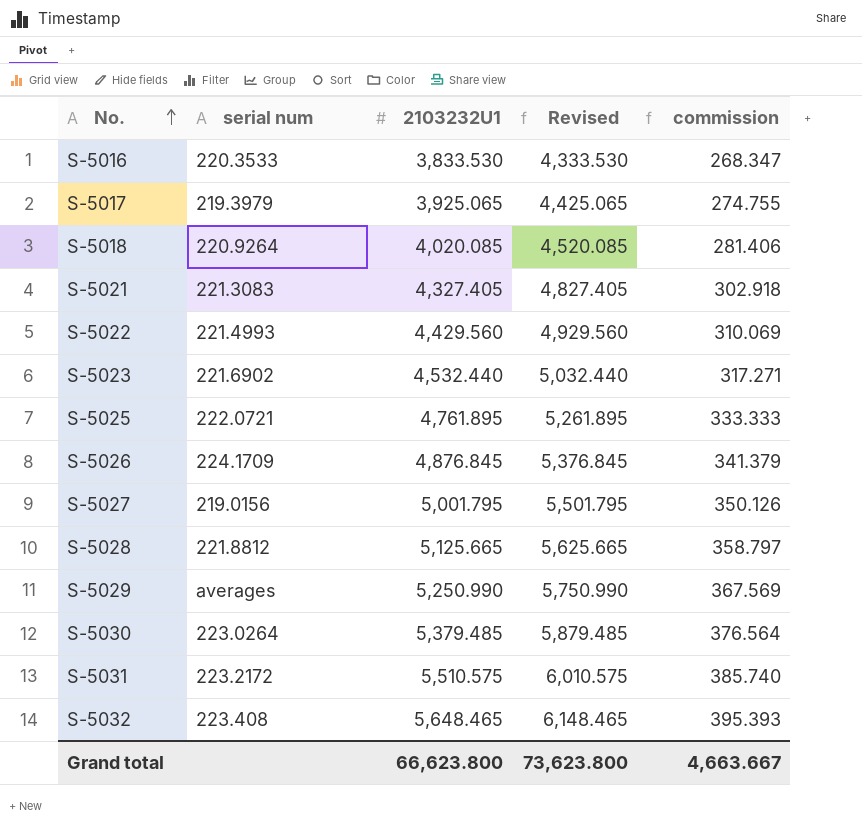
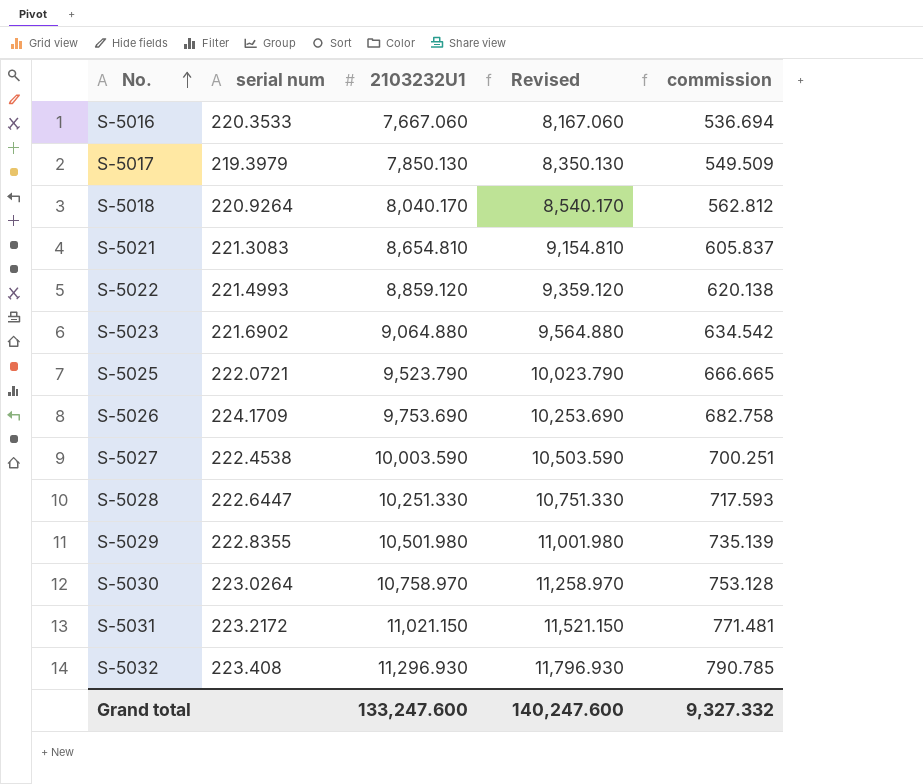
S-5016 | 2103232U1: 3,833.530 -> 7,667.060
S-5016 | Revised: 4,333.530 -> 8,167.060
S-5016 | commission: 268.347 -> 536.694
S-5017 | 2103232U1: 3,925.065 -> 7,850.130
S-5017 | Revised: 4,425.065 -> 8,350.130
S-5017 | commission: 274.755 -> 549.509
S-5018 | 2103232U1: 4,020.085 -> 8,040.170
S-5018 | Revised: 4,520.085 -> 8,540.170
S-5018 | commission: 281.406 -> 562.812
S-5021 | 2103232U1: 4,327.405 -> 8,654.810
S-5021 | Revised: 4,827.405 -> 9,154.810
S-5021 | commission: 302.918 -> 605.837
S-5022 | 2103232U1: 4,429.560 -> 8,859.120
S-5022 | Revised: 4,929.560 -> 9,359.120
S-5022 | commission: 310.069 -> 620.138
S-5023 | 2103232U1: 4,532.440 -> 9,064.880
S-5023 | Revised: 5,032.440 -> 9,564.880
S-5023 | commission: 317.271 -> 634.542
S-5025 | 2103232U1: 4,761.895 -> 9,523.790
S-5025 | Revised: 5,261.895 -> 10,023.790
S-5025 | commission: 333.333 -> 666.665
S-5026 | 2103232U1: 4,876.845 -> 9,753.690
S-5026 | Revised: 5,376.845 -> 10,253.690
S-5026 | commission: 341.379 -> 682.758
S-5027 | serial num: 219.0156 -> 222.4538
S-5027 | 2103232U1: 5,001.795 -> 10,003.590
S-5027 | Revised: 5,501.795 -> 10,503.590
S-5027 | commission: 350.126 -> 700.251
S-5028 | serial num: 221.8812 -> 222.6447
S-5028 | 2103232U1: 5,125.665 -> 10,251.330
S-5028 | Revised: 5,625.665 -> 10,751.330
S-5028 | commission: 358.797 -> 717.593
S-5029 | serial num: averages -> 222.8355
S-5029 | 2103232U1: 5,250.990 -> 10,501.980
S-5029 | Revised: 5,750.990 -> 11,001.980
S-5029 | commission: 367.569 -> 735.139
S-5030 | 2103232U1: 5,379.485 -> 10,758.970
S-5030 | Revised: 5,879.485 -> 11,258.970
S-5030 | commission: 376.564 -> 753.128
S-5031 | 2103232U1: 5,510.575 -> 11,021.150
S-5031 | Revised: 6,010.575 -> 11,521.150
S-5031 | commission: 385.740 -> 771.481
S-5032 | 2103232U1: 5,648.465 -> 11,296.930
S-5032 | Revised: 6,148.465 -> 11,796.930
S-5032 | commission: 395.393 -> 790.785
Grand total | 2103232U1: 66,623.800 -> 133,247.600
Grand total | Revised: 73,623.800 -> 140,247.600
Grand total | commission: 4,663.667 -> 9,327.332

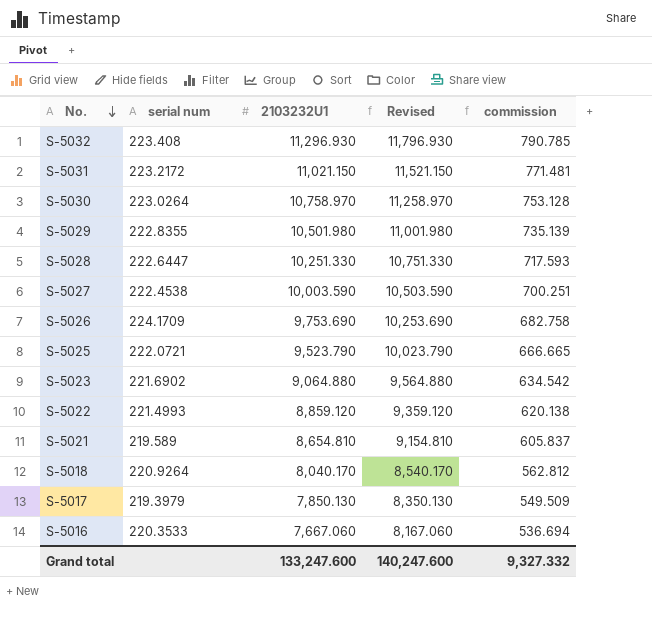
row order: No. ascending -> No. descending
S-5021 | serial num: 221.3083 -> 219.589

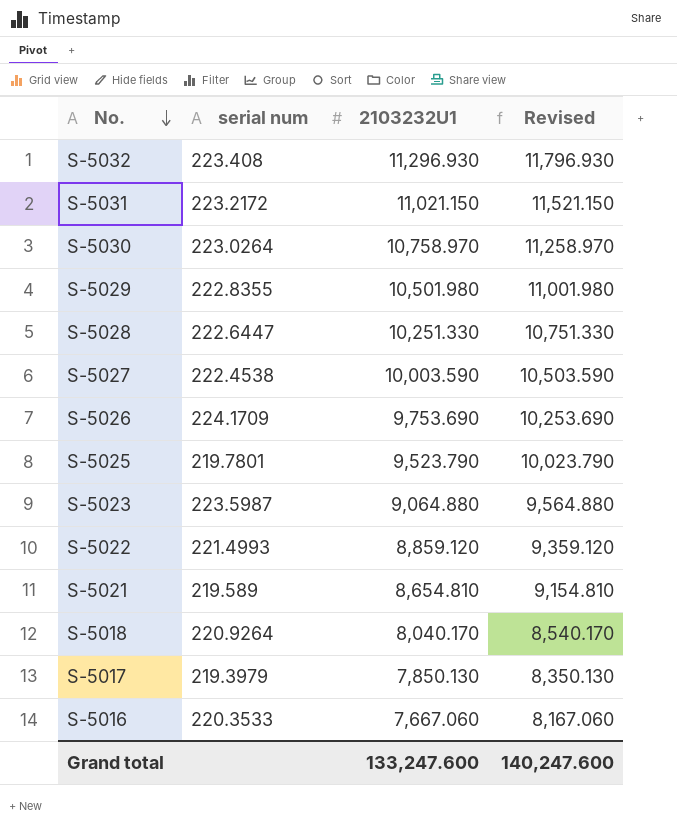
column commission | formula: [2103232U1] * 0.07 -> none
S-5025 | serial num: 222.0721 -> 219.7801
S-5023 | serial num: 221.6902 -> 223.5987

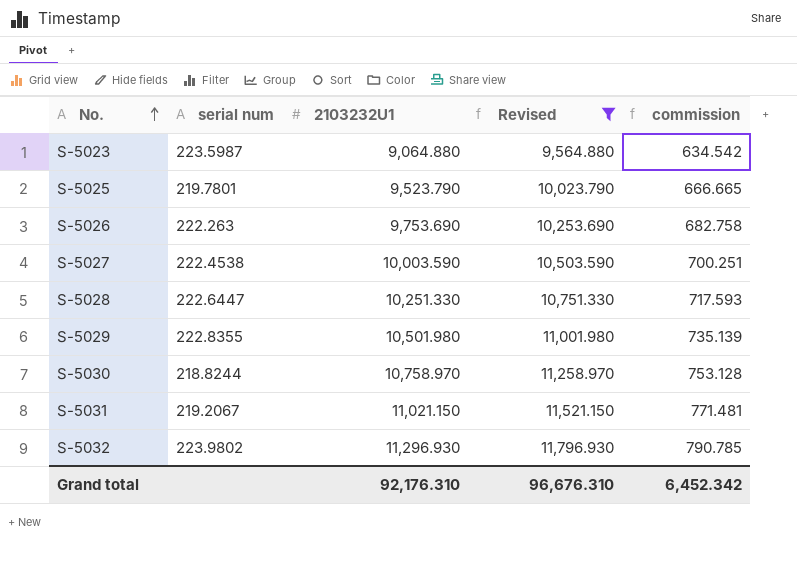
filter: none -> Revised >= 9,564.880
row order: No. descending -> No. ascending
column commission | formula: none -> [2103232U1] * 0.07
S-5026 | serial num: 224.1709 -> 222.263
S-5030 | serial num: 223.0264 -> 218.8244
S-5031 | serial num: 223.2172 -> 219.2067
S-5032 | serial num: 223.408 -> 223.9802
Grand total | 2103232U1: 133,247.600 -> 92,176.310
Grand total | Revised: 140,247.600 -> 96,676.310

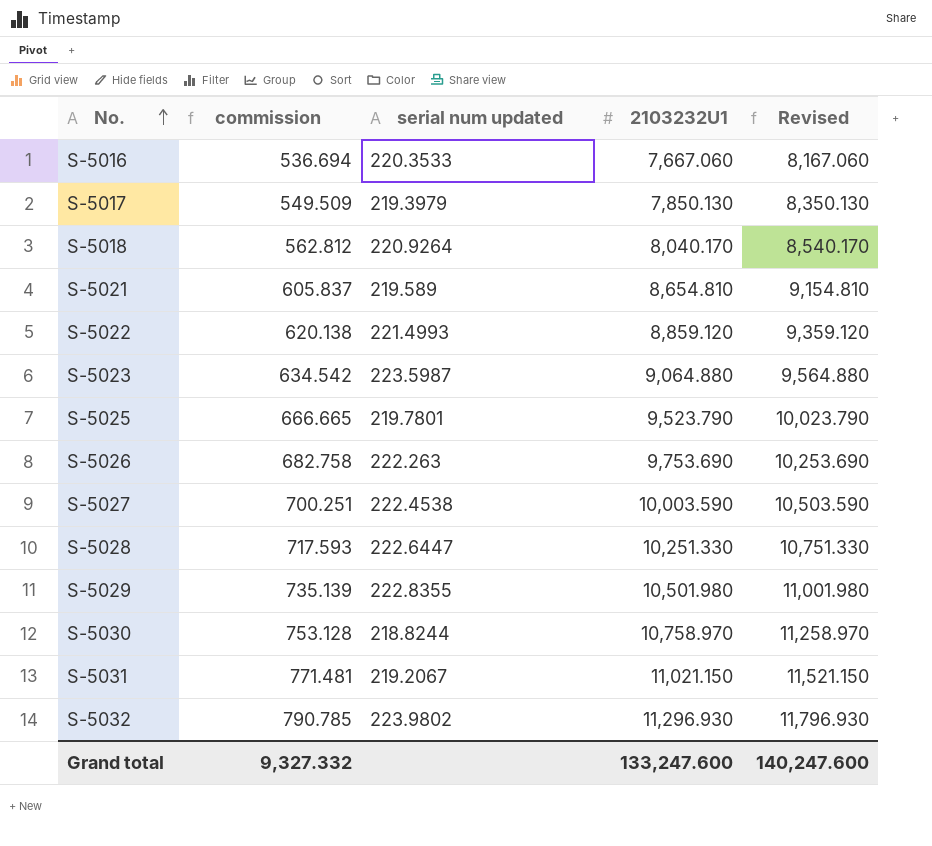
filter: Revised >= 9,564.880 -> none
column commission | position: 5 -> 2
column name: serial num -> serial num updated
Grand total | commission: 6,452.342 -> 9,327.332
Grand total | 2103232U1: 92,176.310 -> 133,247.600
Grand total | Revised: 96,676.310 -> 140,247.600

